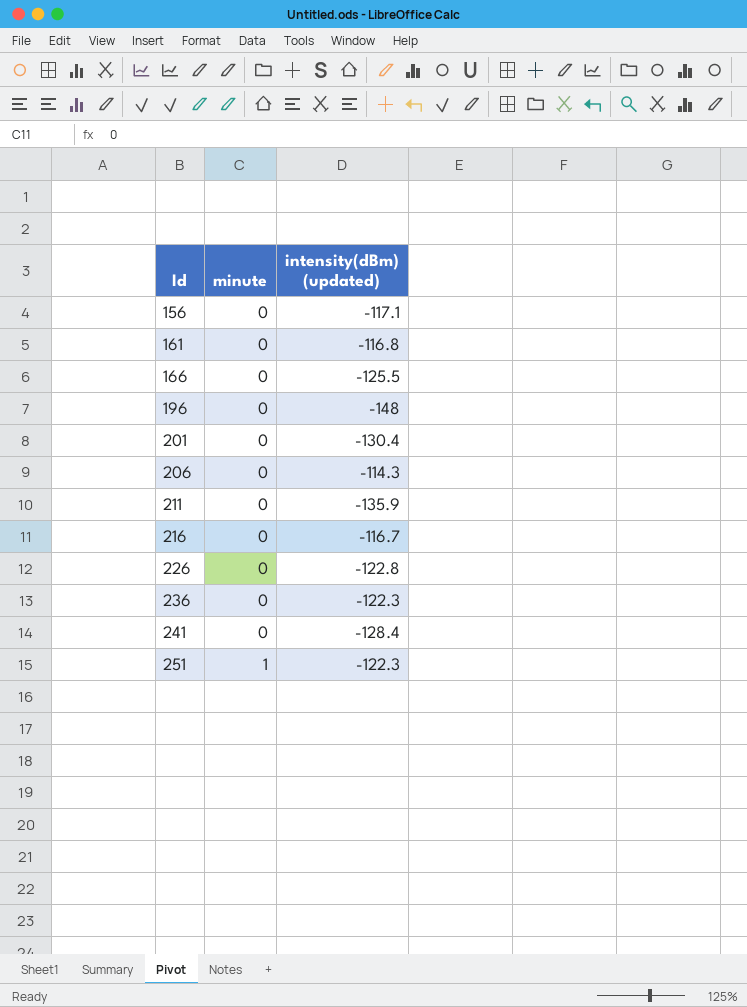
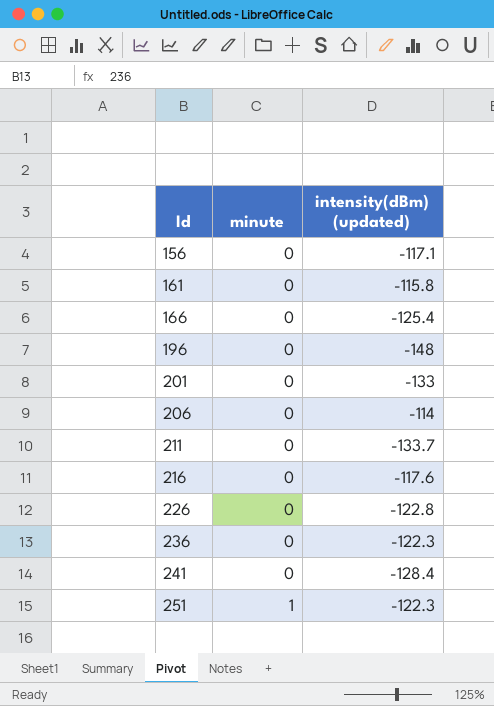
161 | intensity(dBm) (updated): -116.8 -> -115.8
166 | intensity(dBm) (updated): -125.5 -> -125.4
201 | intensity(dBm) (updated): -130.4 -> -133
206 | intensity(dBm) (updated): -114.3 -> -114
211 | intensity(dBm) (updated): -135.9 -> -133.7
216 | intensity(dBm) (updated): -116.7 -> -117.6

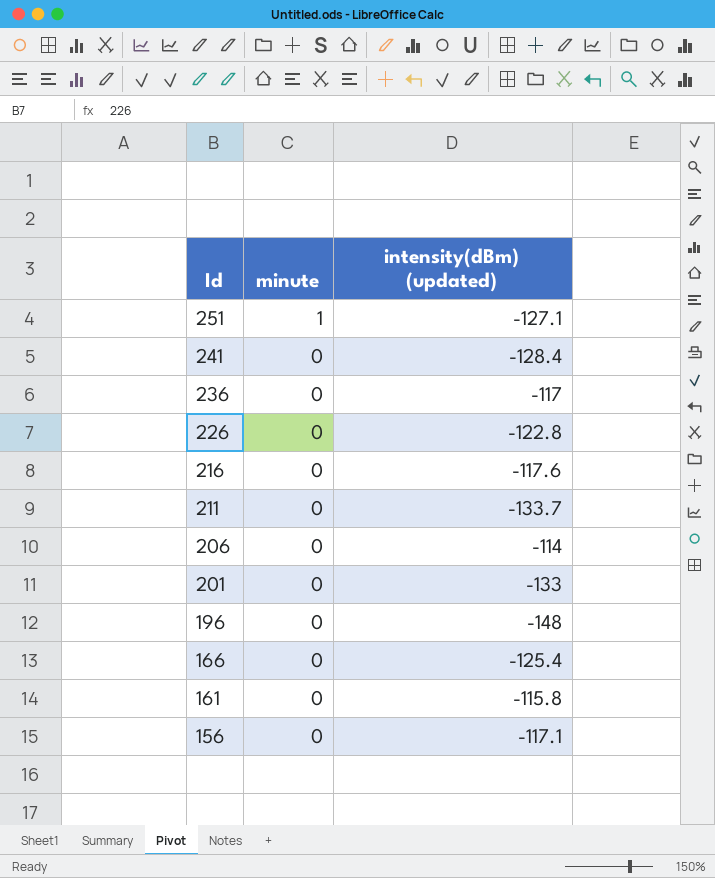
row order: Id ascending -> Id descending
251 | intensity(dBm) (updated): -122.3 -> -127.1
236 | intensity(dBm) (updated): -122.3 -> -117

